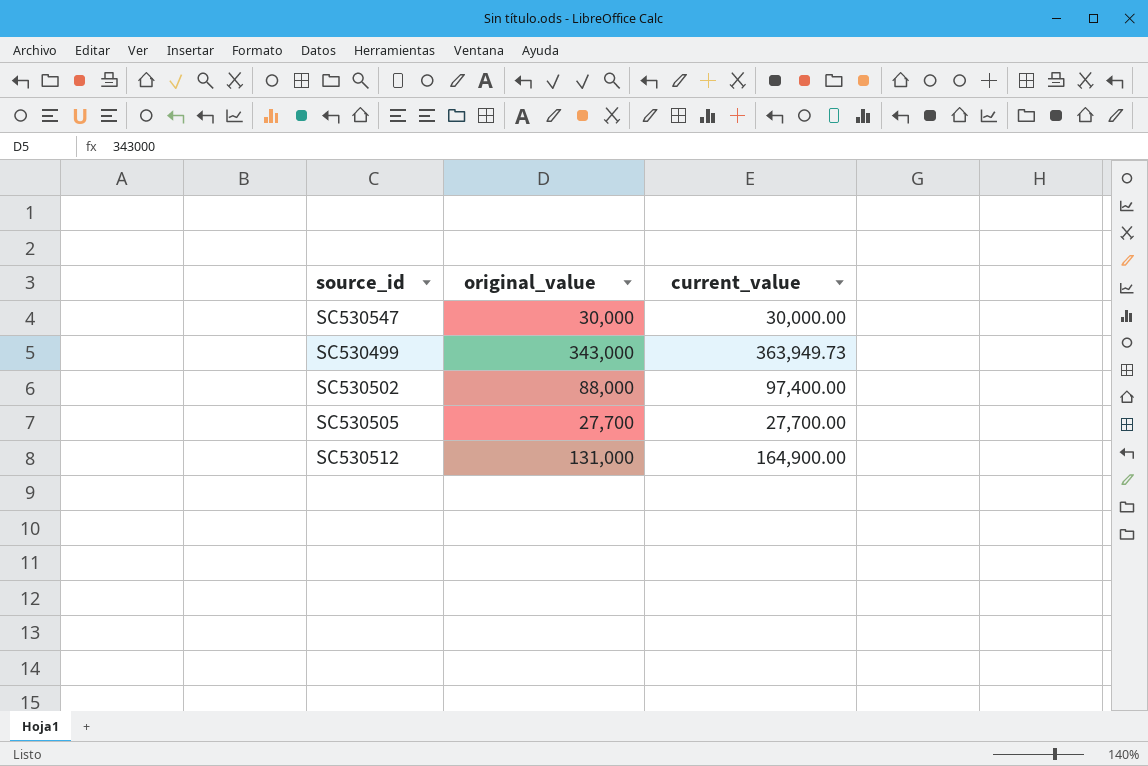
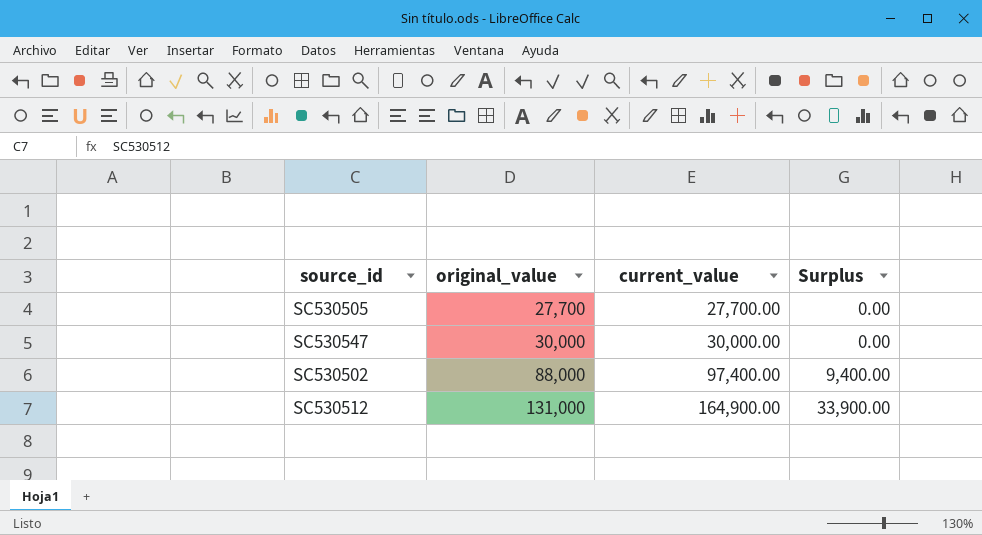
row order: none -> original_value ascending
column Surplus | formula: none -> [current_value] - [original_value]
row SC530499: 343,000 | 363,949.73 -> none

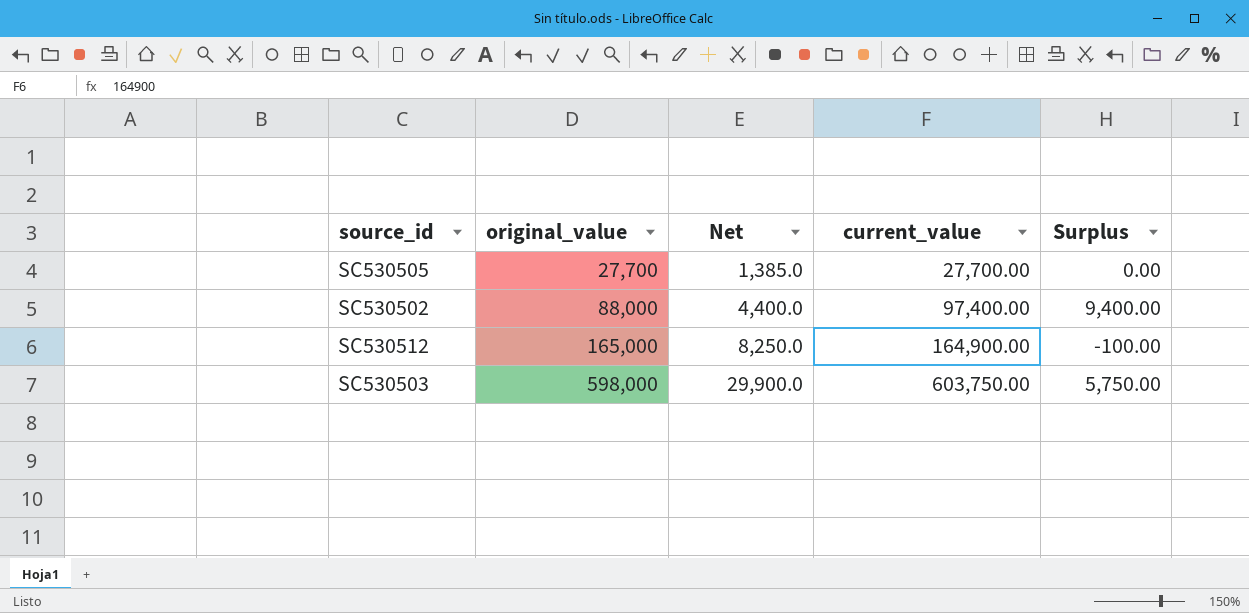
column Net | formula: none -> [original_value] * 0.05
row SC530547: 30,000 | 30,000.00 | 0.00 -> none
SC530512 | original_value: 131,000 -> 165,000
SC530512 | Surplus: 33,900.00 -> -100.00
row SC530503: none -> 598,000 | 29,900.0 | 603,750.00 | 5,750.00

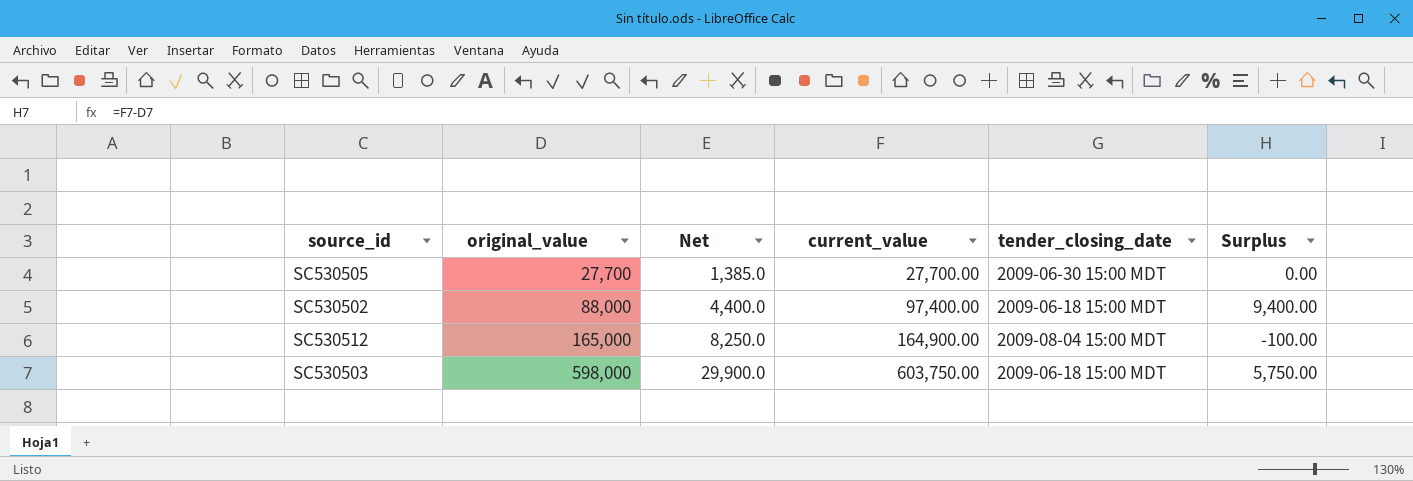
column tender_closing_date | position: none -> 5

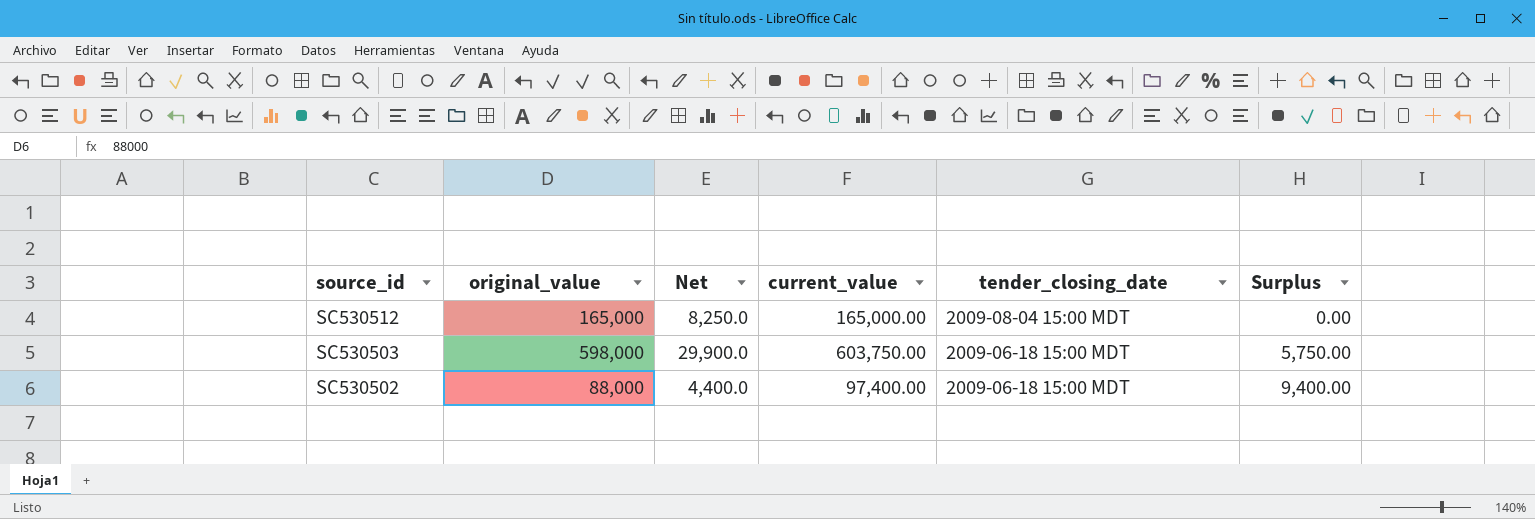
row order: original_value ascending -> source_id descending
row SC530505: 27,700 | 1,385.0 | 27,700.00 | 2009-06-30 15:00 MDT | 0.00 -> none
SC530512 | current_value: 164,900.00 -> 165,000.00
SC530512 | Surplus: -100.00 -> 0.00

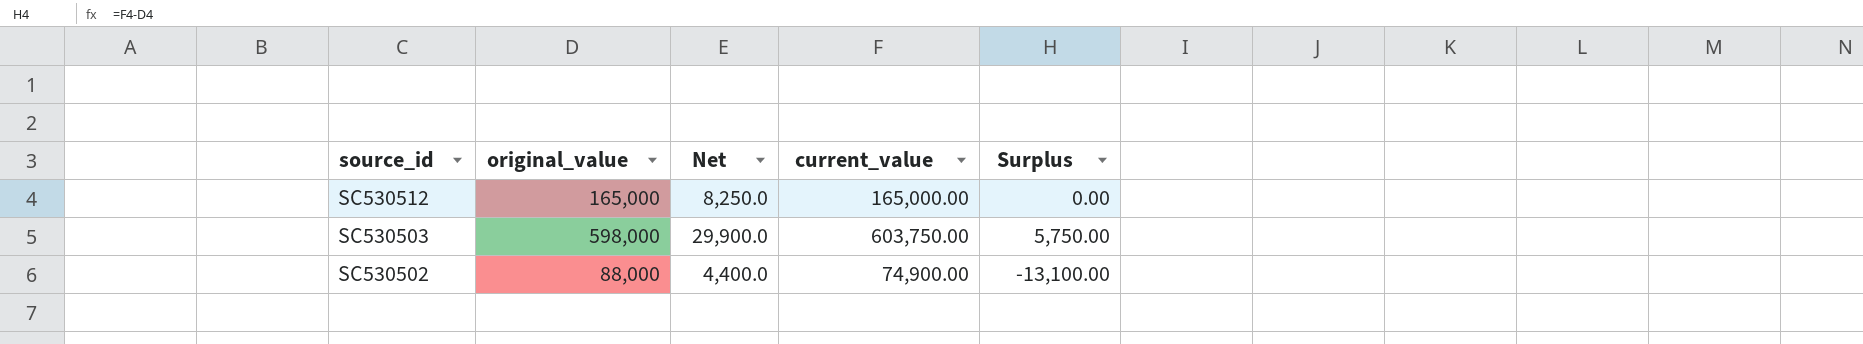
column tender_closing_date | position: 5 -> none
SC530502 | current_value: 97,400.00 -> 74,900.00
SC530502 | Surplus: 9,400.00 -> -13,100.00

